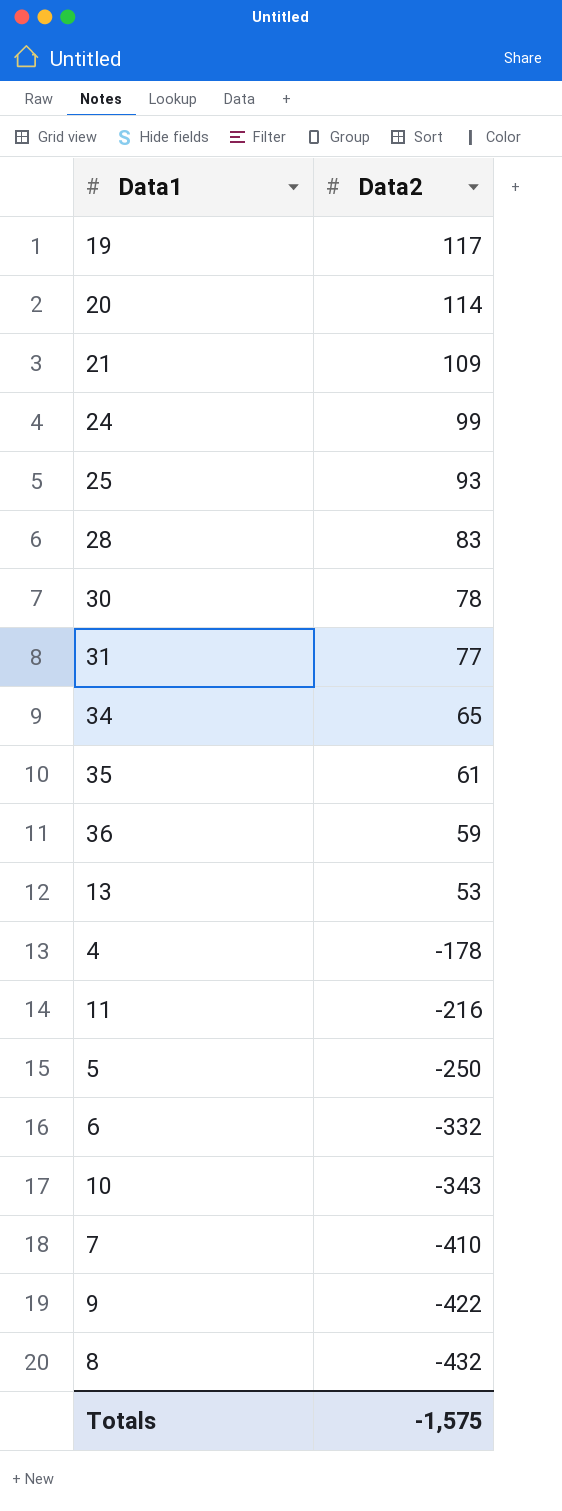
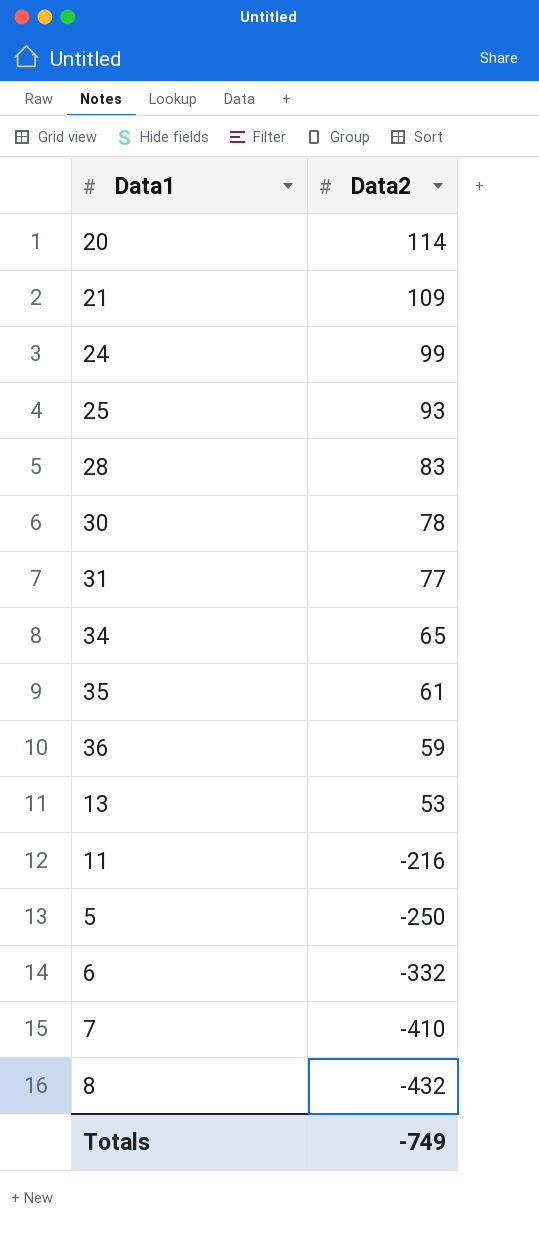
row 19: 117 -> none
row 4: -178 -> none
row 10: -343 -> none
row 9: -422 -> none
Totals | Data2: -1,575 -> -749

